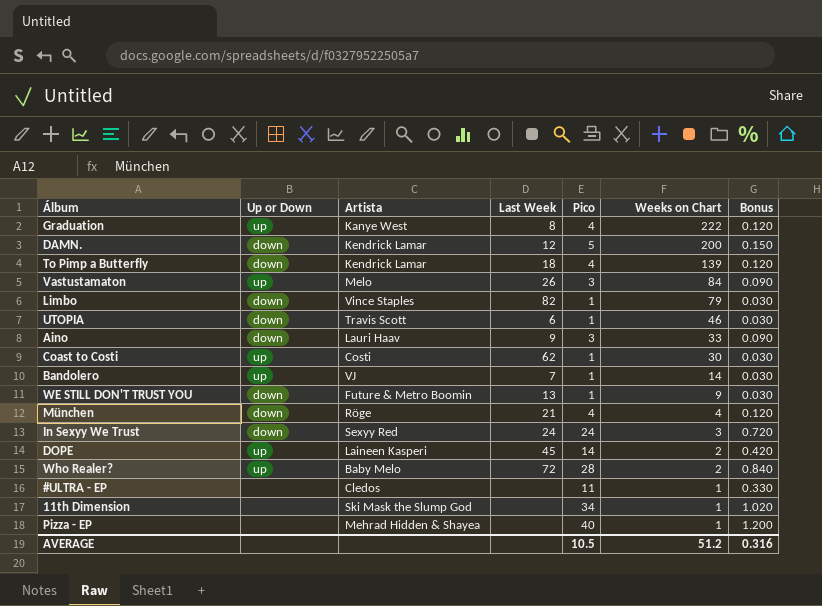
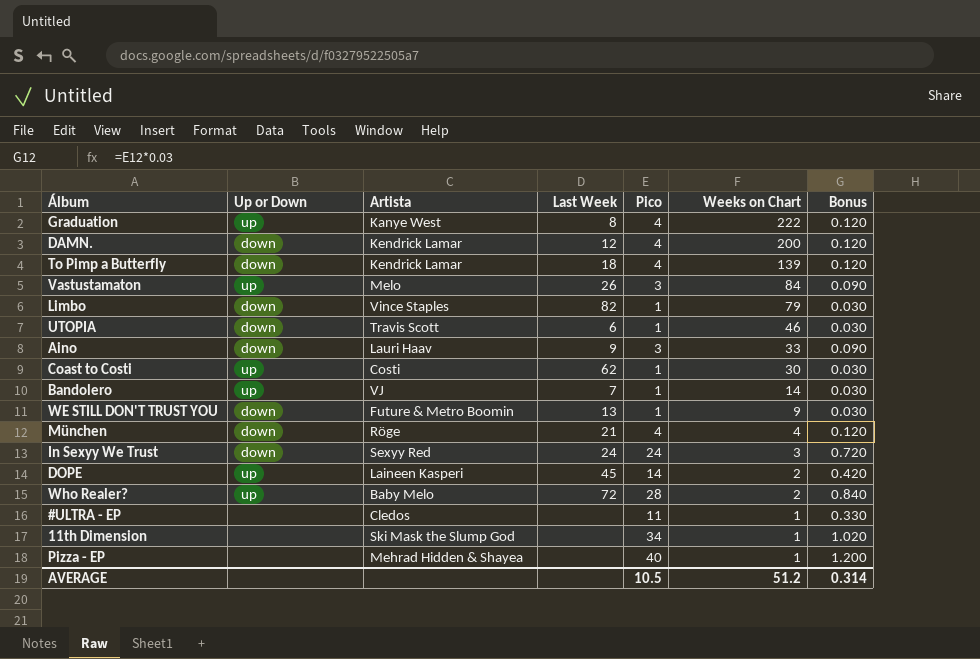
DAMN. | Pico: 5 -> 4
DAMN. | Bonus: 0.150 -> 0.120
AVERAGE | Bonus: 0.316 -> 0.314

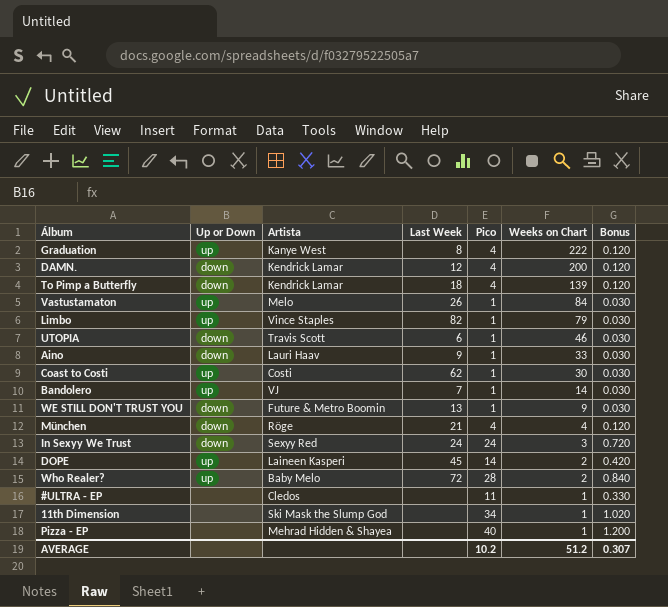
Vastustamaton | Pico: 3 -> 1
Vastustamaton | Bonus: 0.090 -> 0.030
Limbo | Up or Down: down -> up
Aino | Pico: 3 -> 1
Aino | Bonus: 0.090 -> 0.030
AVERAGE | Pico: 10.5 -> 10.2
AVERAGE | Bonus: 0.314 -> 0.307

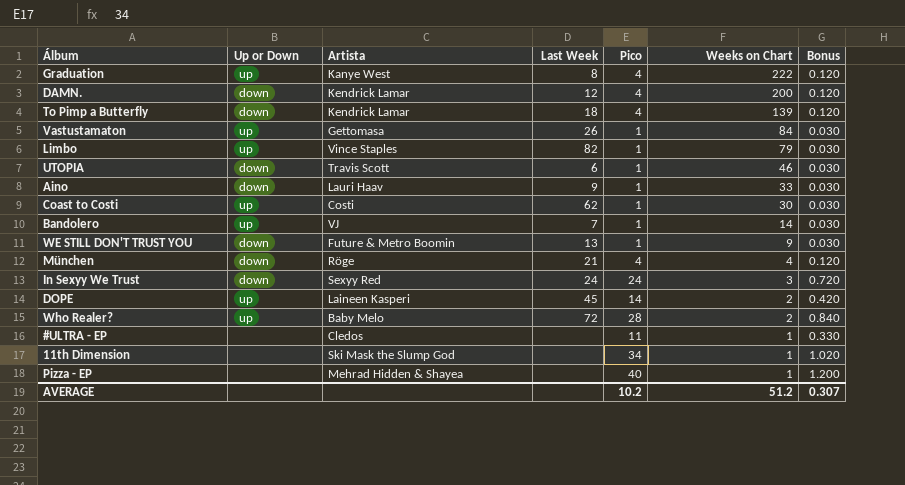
Vastustamaton | Artista: Melo -> Gettomasa

